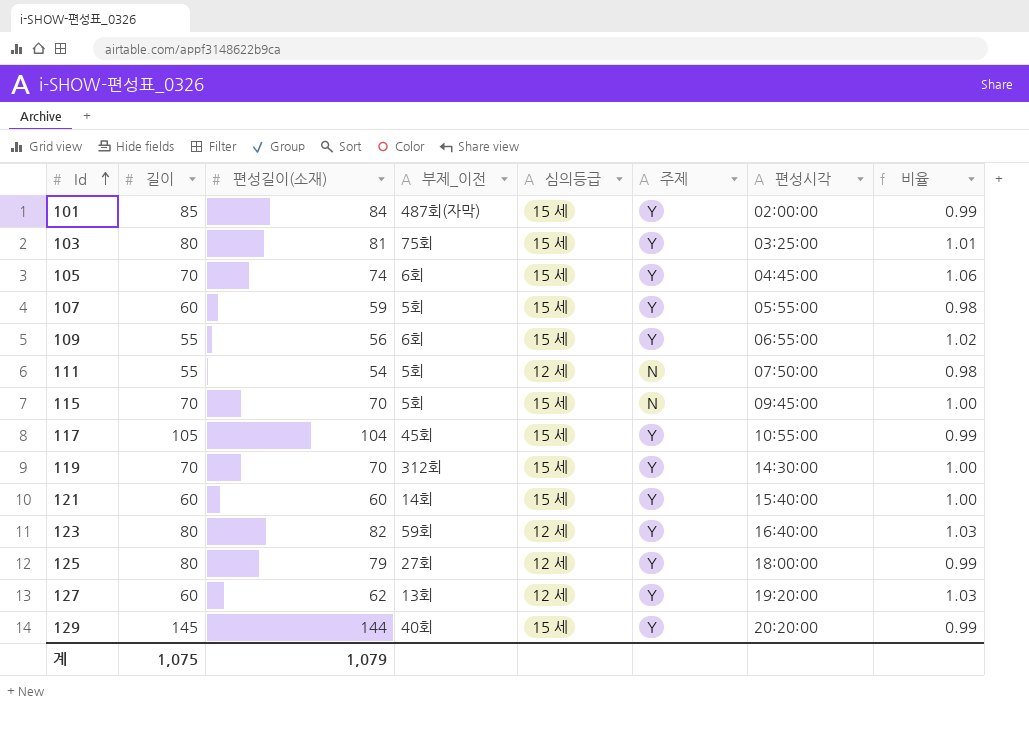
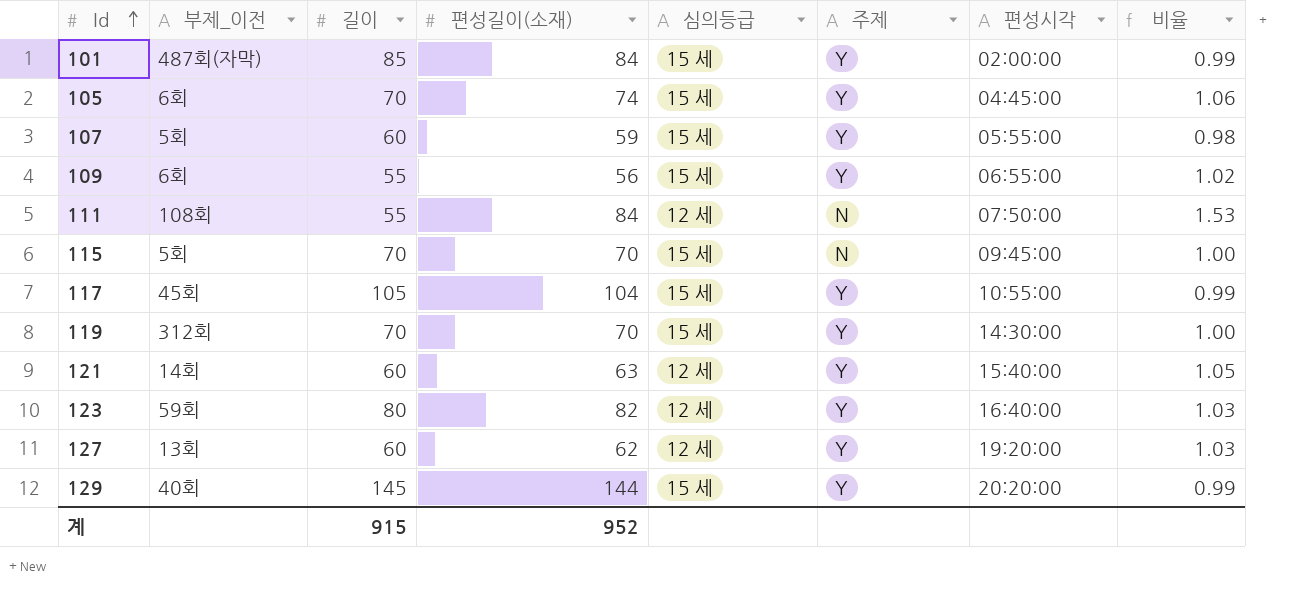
column 부제_이전 | position: 4 -> 2
row 103: 80 | 81 | 75회 | 15 세 | Y | 03:25:00 | 1.01 -> none
row 125: 80 | 79 | 27회 | 12 세 | Y | 18:00:00 | 0.99 -> none
111 | 부제_이전: 5회 -> 108회
111 | 편성길이(소재): 54 -> 84
111 | 비율: 0.98 -> 1.53
121 | 편성길이(소재): 60 -> 63
121 | 심의등급: 15 세 -> 12 세
121 | 비율: 1.00 -> 1.05
계 | 길이: 1,075 -> 915
계 | 편성길이(소재): 1,079 -> 952

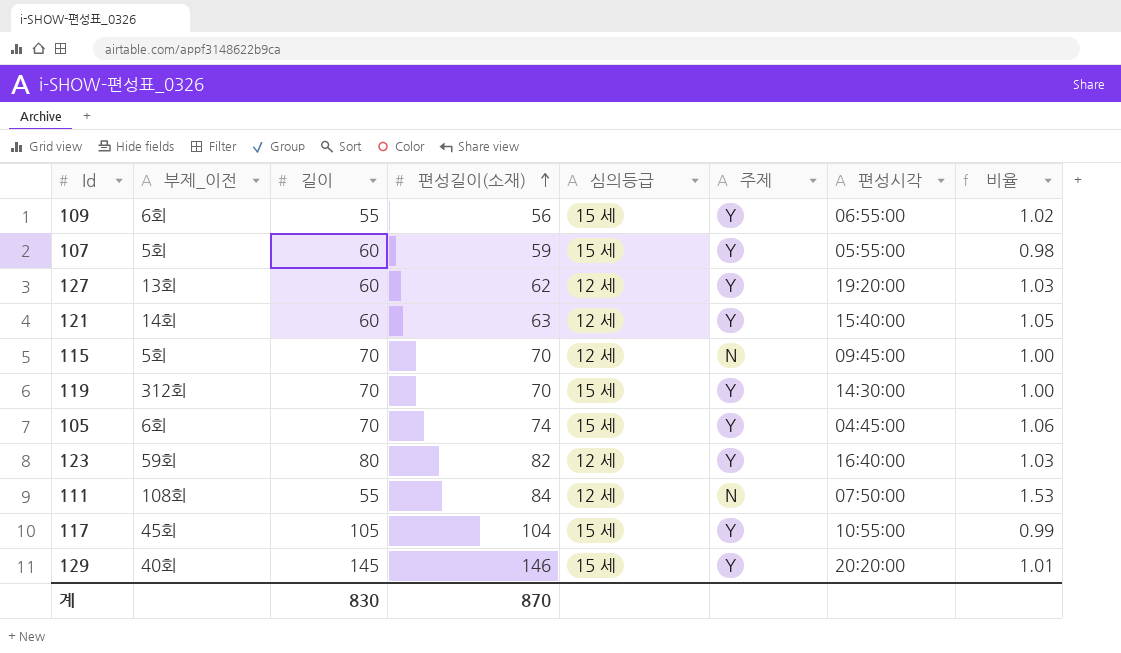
row order: Id ascending -> 편성길이(소재) ascending
row 101: 487회(자막) | 85 | 84 | 15 세 | Y | 02:00:00 | 0.99 -> none
115 | 심의등급: 15 세 -> 12 세
129 | 편성길이(소재): 144 -> 146
129 | 비율: 0.99 -> 1.01
계 | 길이: 915 -> 830
계 | 편성길이(소재): 952 -> 870

